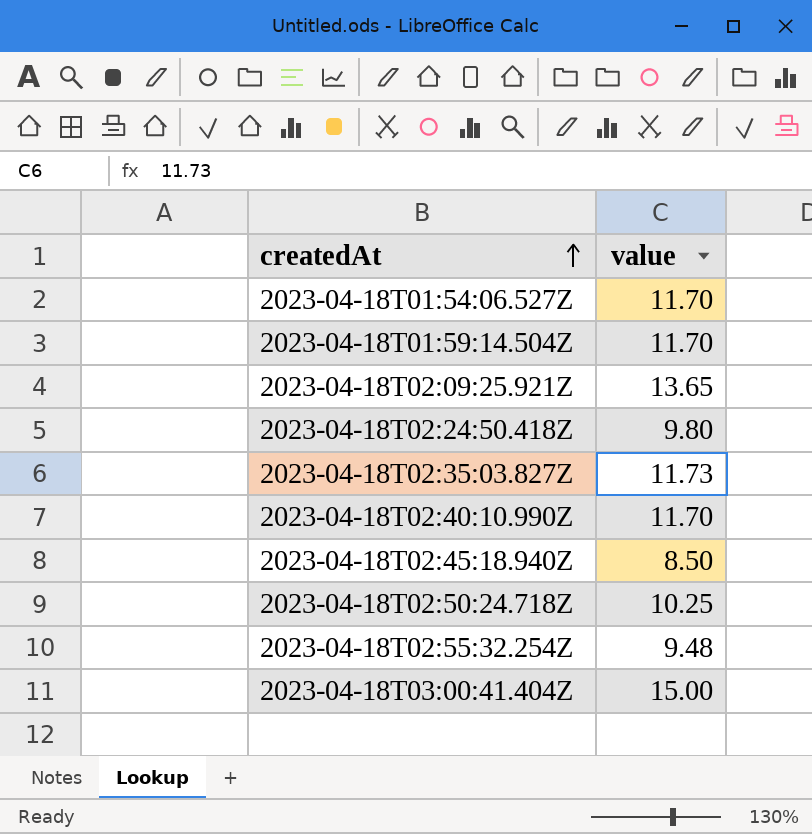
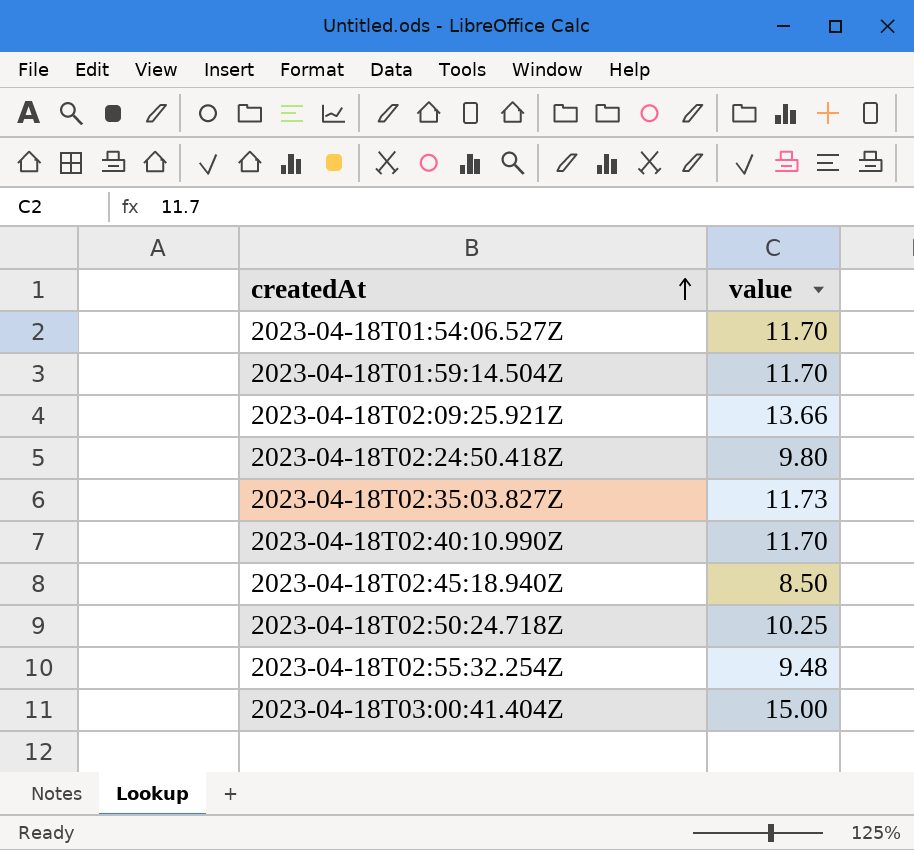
2023-04-18T02:09:25.921Z | value: 13.65 -> 13.66

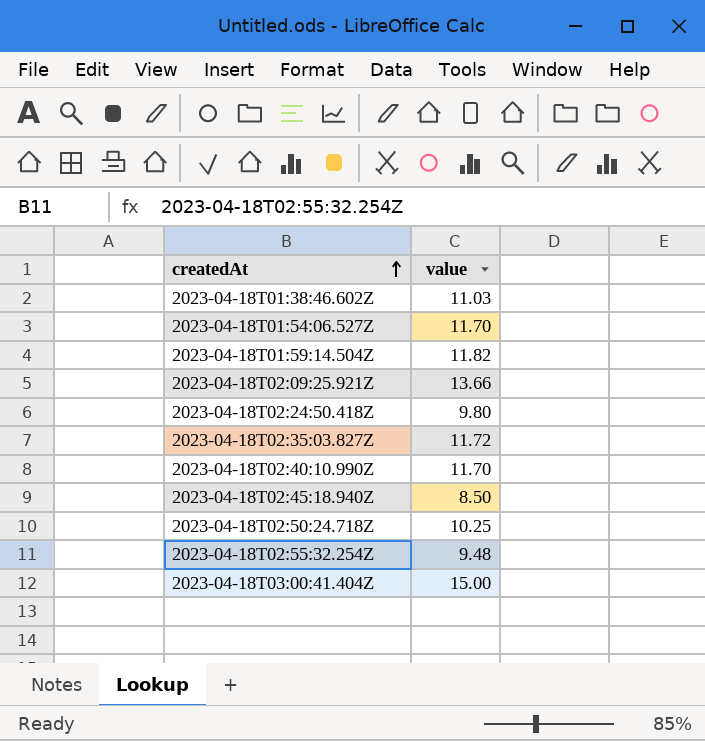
row 2023-04-18T01:38:46.602Z: none -> 11.03
2023-04-18T01:59:14.504Z | value: 11.70 -> 11.82
2023-04-18T02:35:03.827Z | value: 11.73 -> 11.72

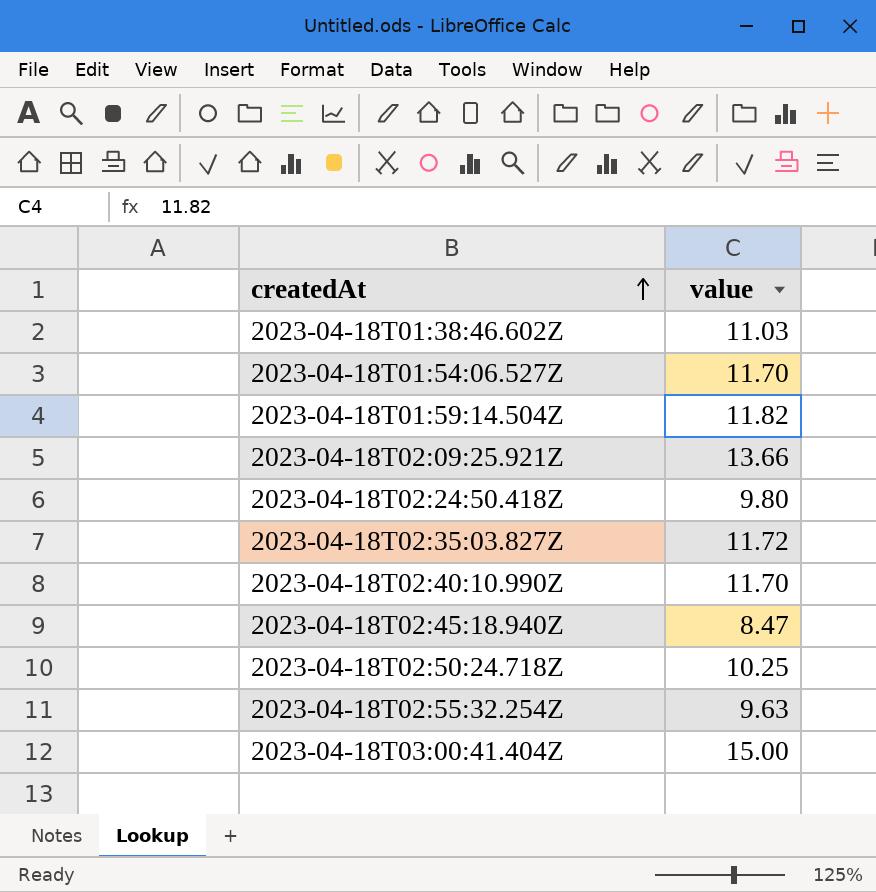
2023-04-18T02:45:18.940Z | value: 8.50 -> 8.47
2023-04-18T02:55:32.254Z | value: 9.48 -> 9.63

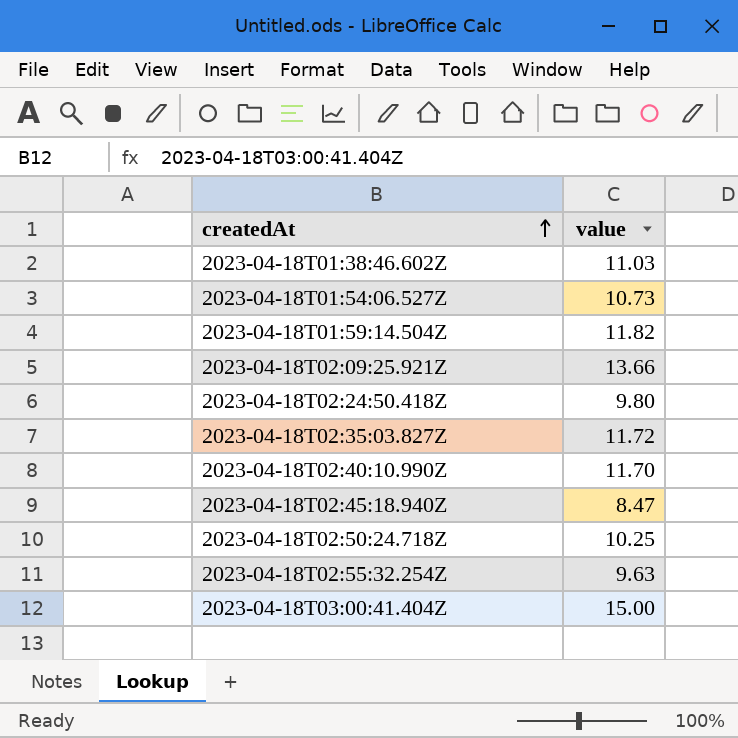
2023-04-18T01:54:06.527Z | value: 11.70 -> 10.73

